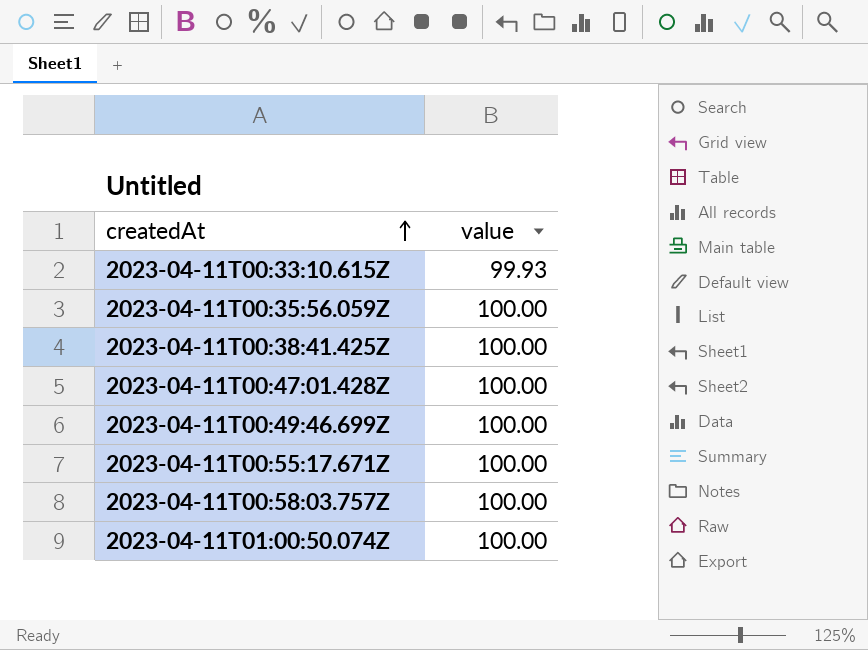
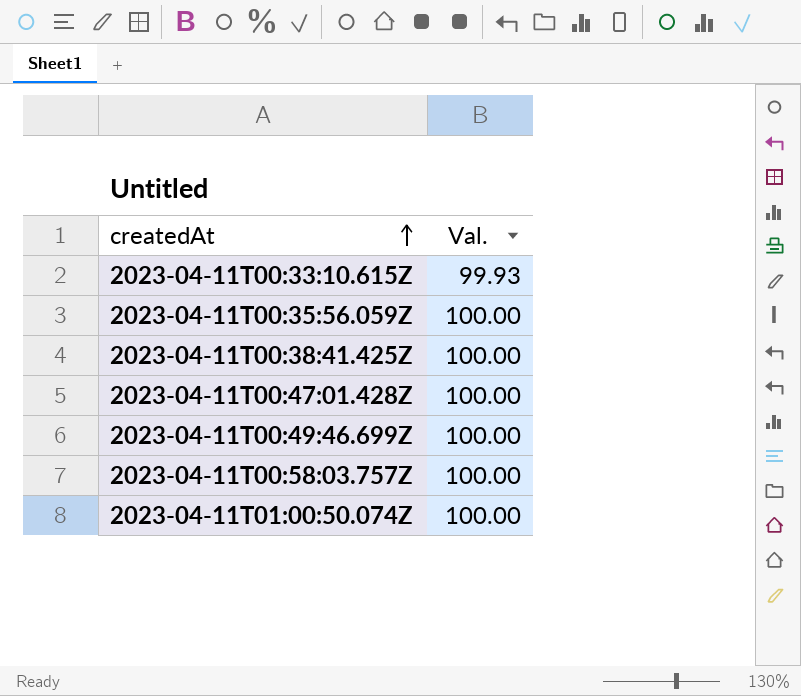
column name: value -> Val.
row 2023-04-11T00:55:17.671Z: 100.00 -> none

